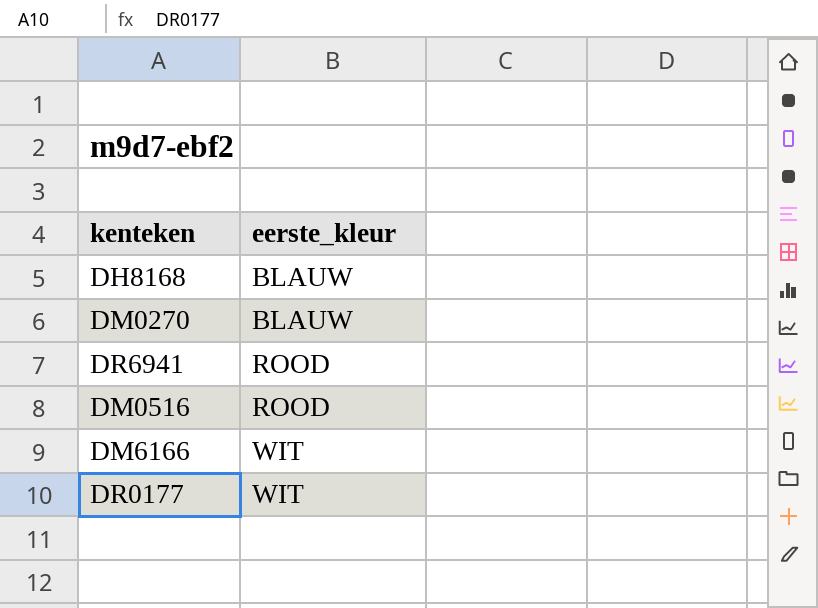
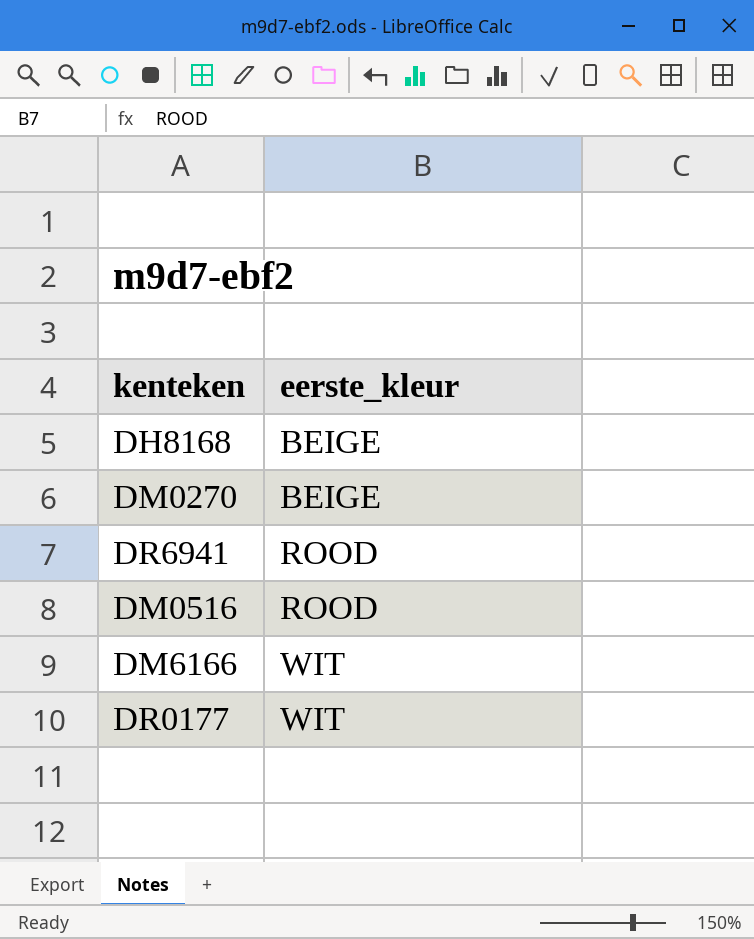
DH8168 | eerste_kleur: BLAUW -> BEIGE
DM0270 | eerste_kleur: BLAUW -> BEIGE

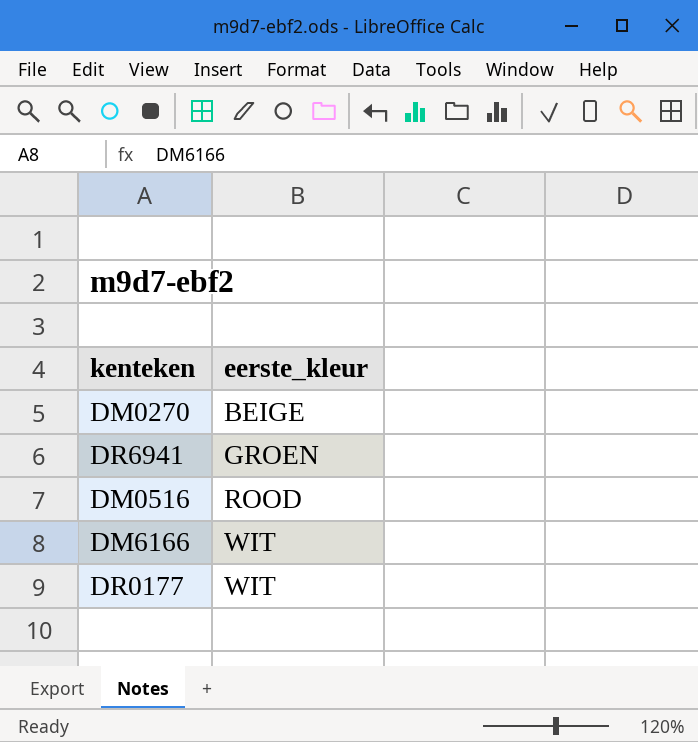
row DH8168: BEIGE -> none
DR6941 | eerste_kleur: ROOD -> GROEN

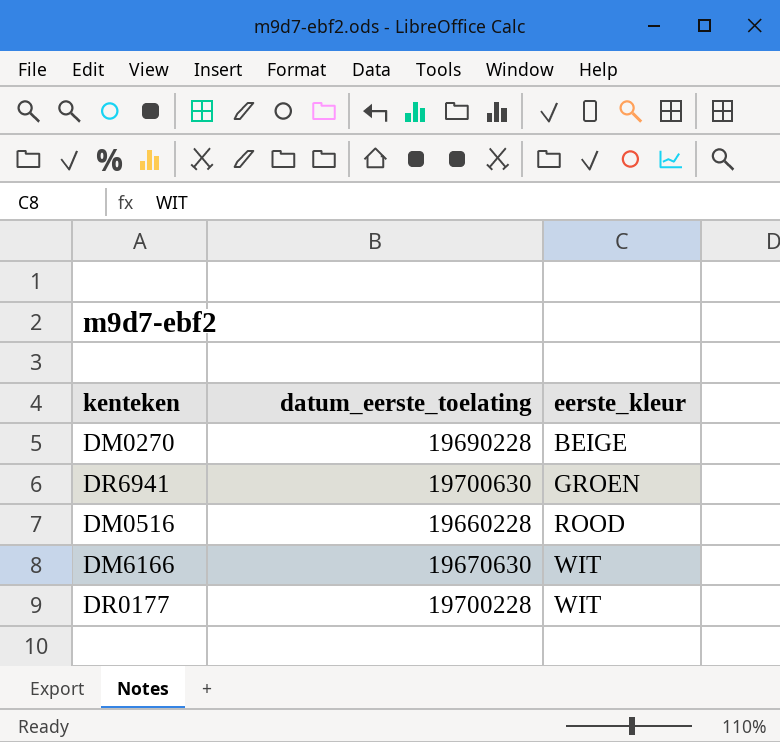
column datum_eerste_toelating | position: none -> 2

